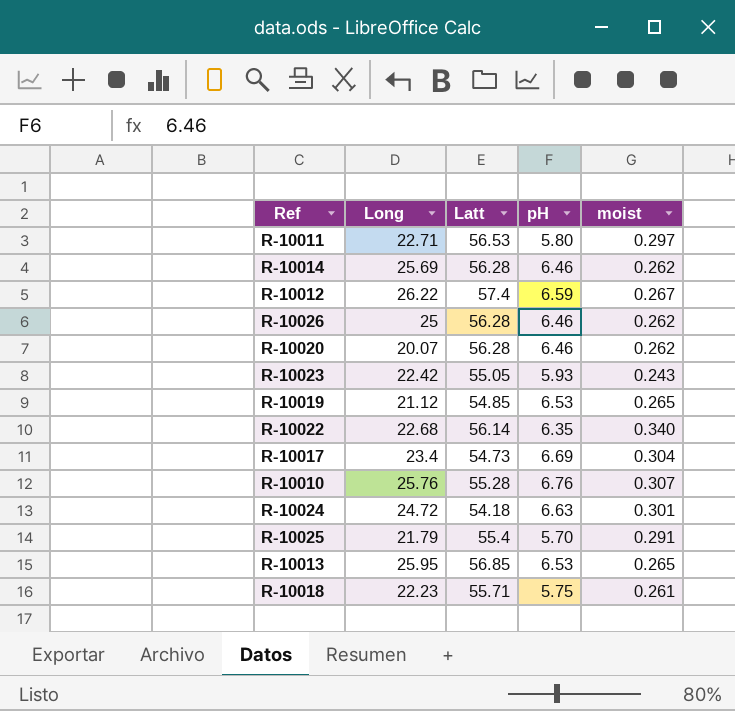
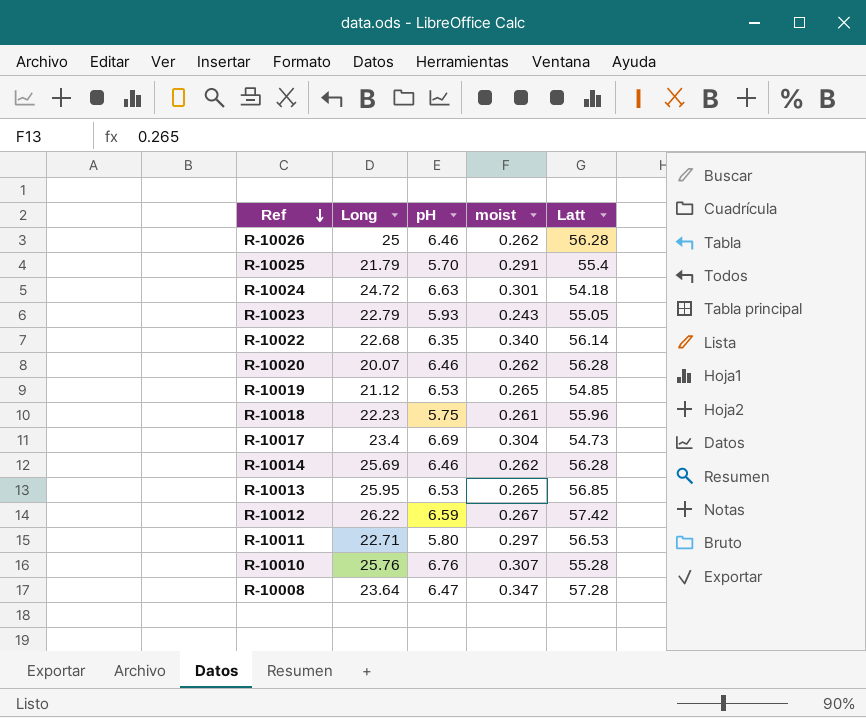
row order: none -> Ref descending
column Latt | position: 3 -> 5
R-10023 | Long: 22.42 -> 22.79
R-10018 | Latt: 55.71 -> 55.96
R-10012 | Latt: 57.4 -> 57.42
row R-10008: none -> 23.64 | 6.47 | 0.347 | 57.28

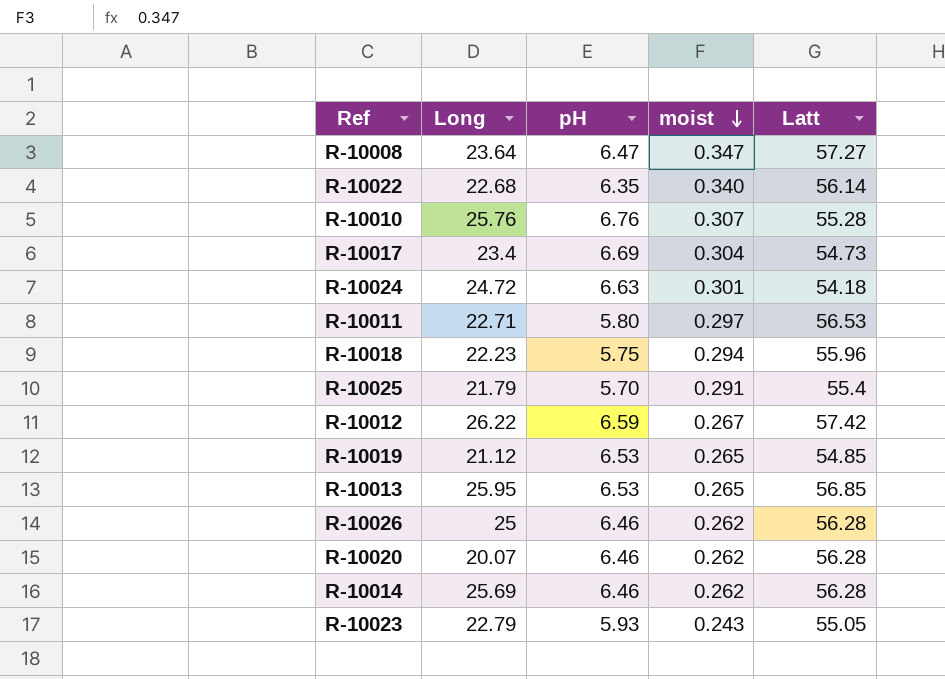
row order: Ref descending -> moist descending
R-10008 | Latt: 57.28 -> 57.27
R-10018 | moist: 0.261 -> 0.294

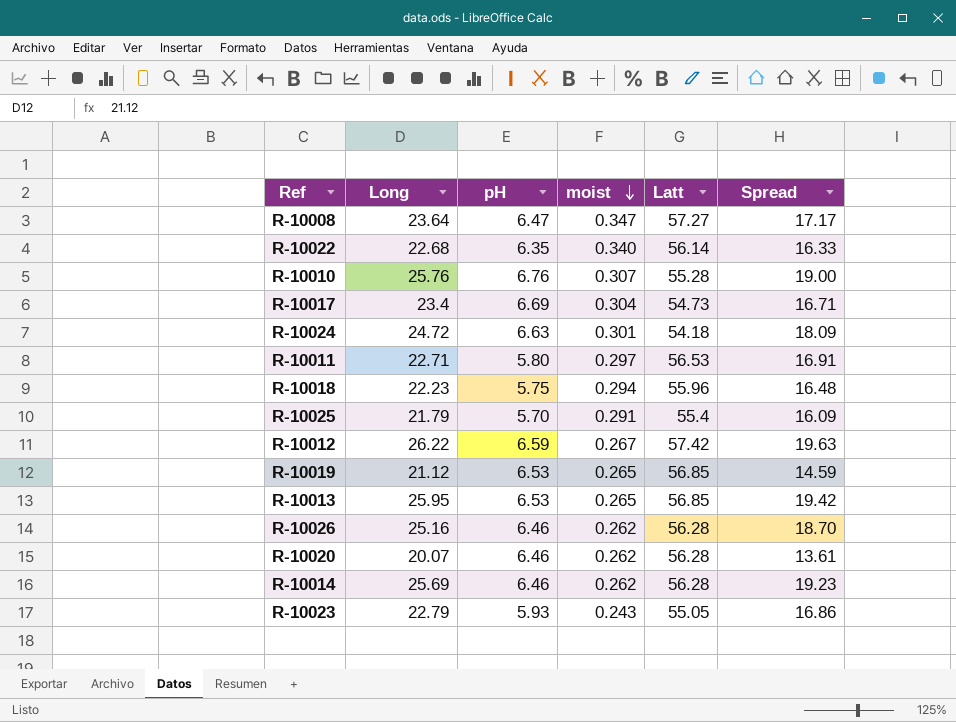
column Spread | formula: none -> [Long] - [pH]
R-10019 | Latt: 54.85 -> 56.85
R-10026 | Long: 25 -> 25.16

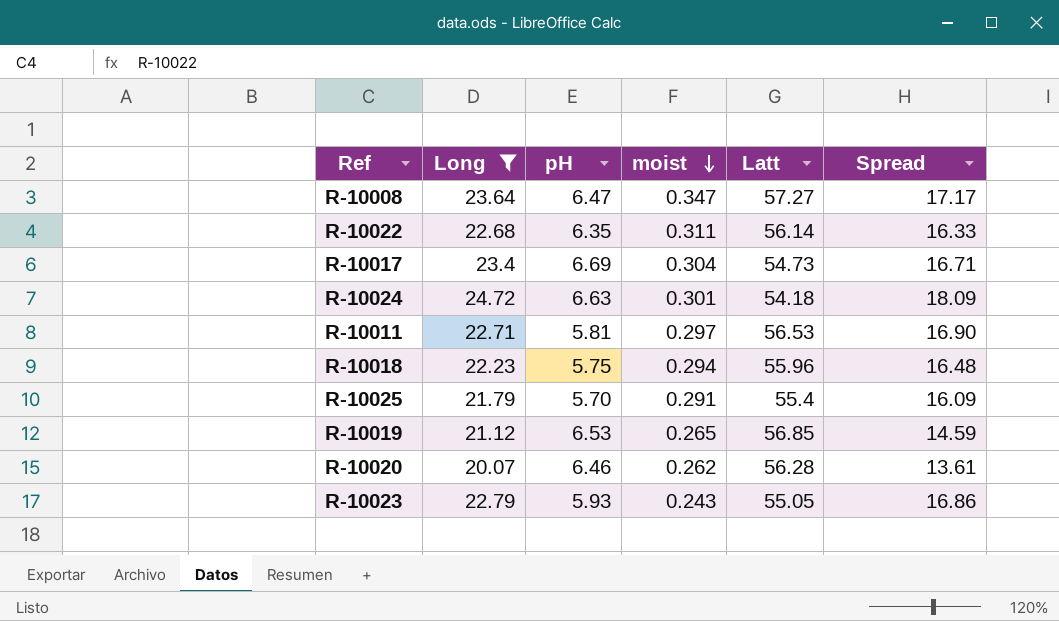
filter: none -> Long <= 24.72
R-10022 | moist: 0.340 -> 0.311
R-10011 | pH: 5.80 -> 5.81
R-10011 | Spread: 16.91 -> 16.90

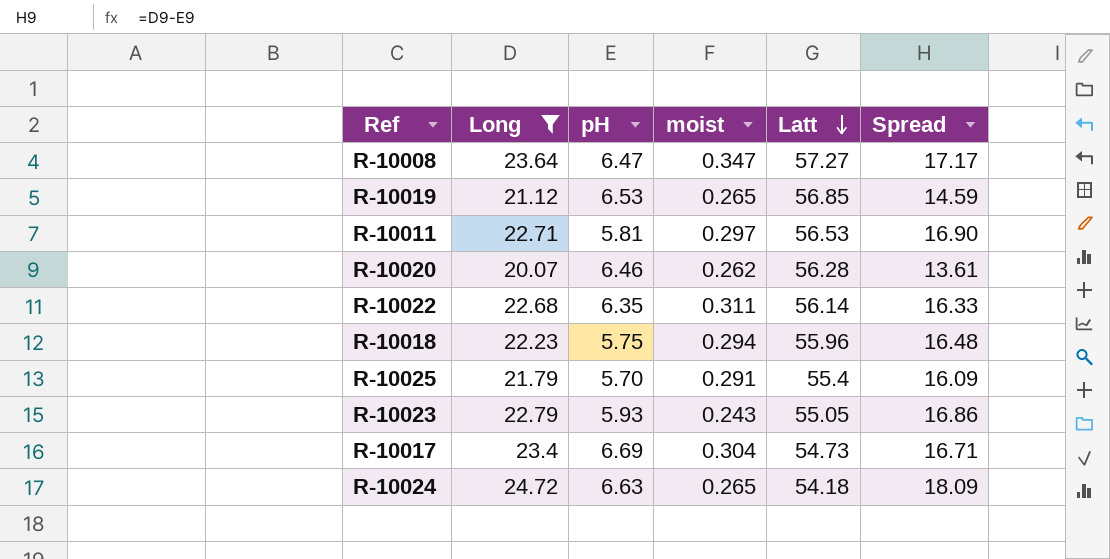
row order: moist descending -> Latt descending
R-10024 | moist: 0.301 -> 0.265

